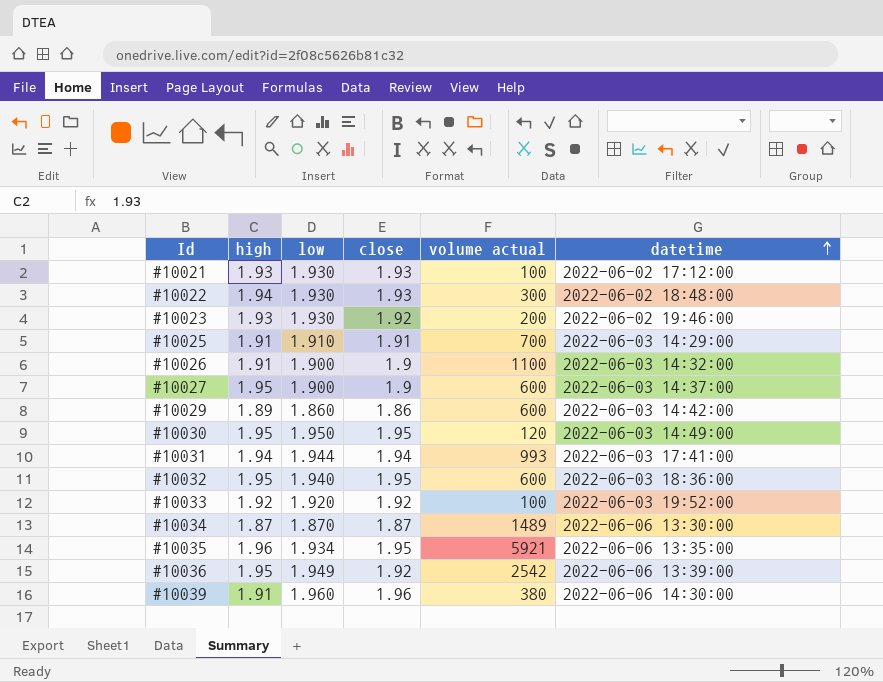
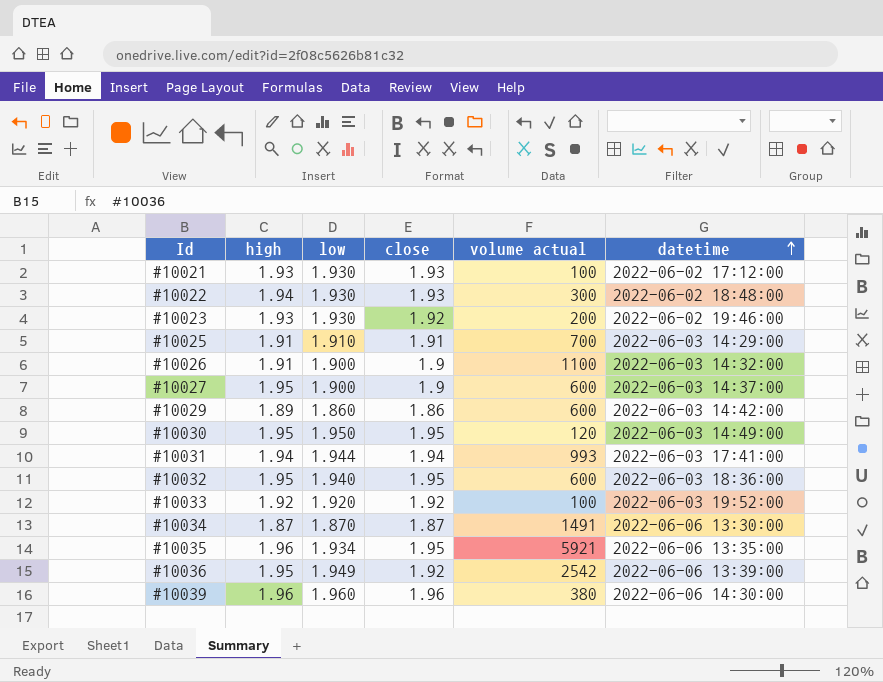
#10034 | volume actual: 1489 -> 1491
#10039 | high: 1.91 -> 1.96

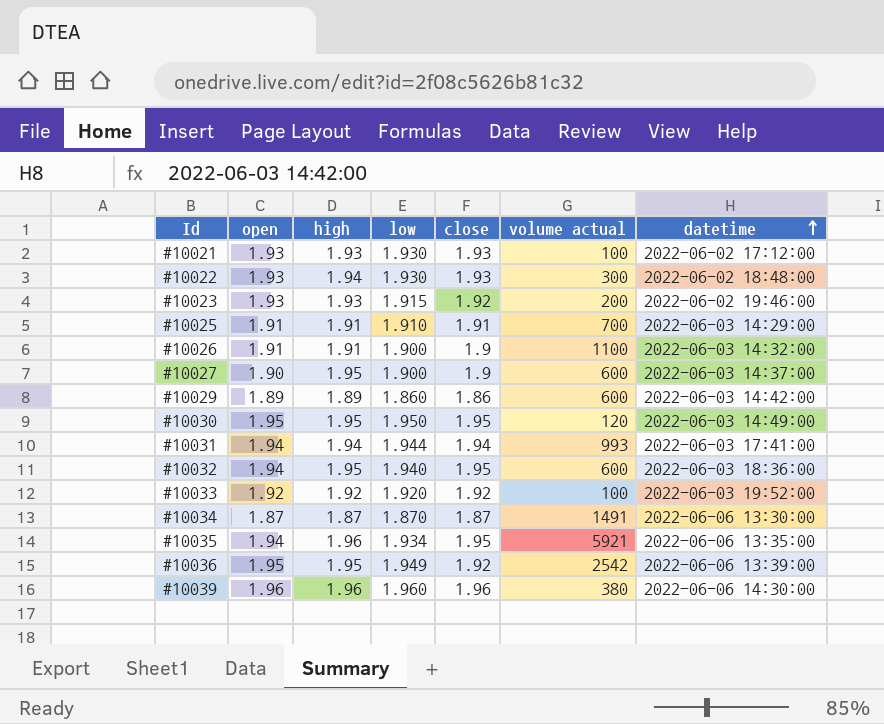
column open | position: none -> 2
#10023 | low: 1.930 -> 1.915

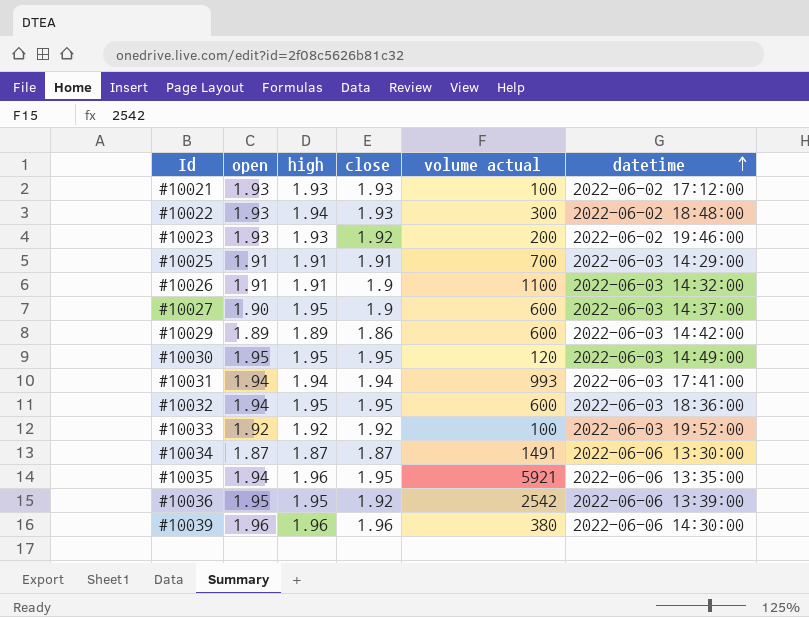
column low | position: 4 -> none

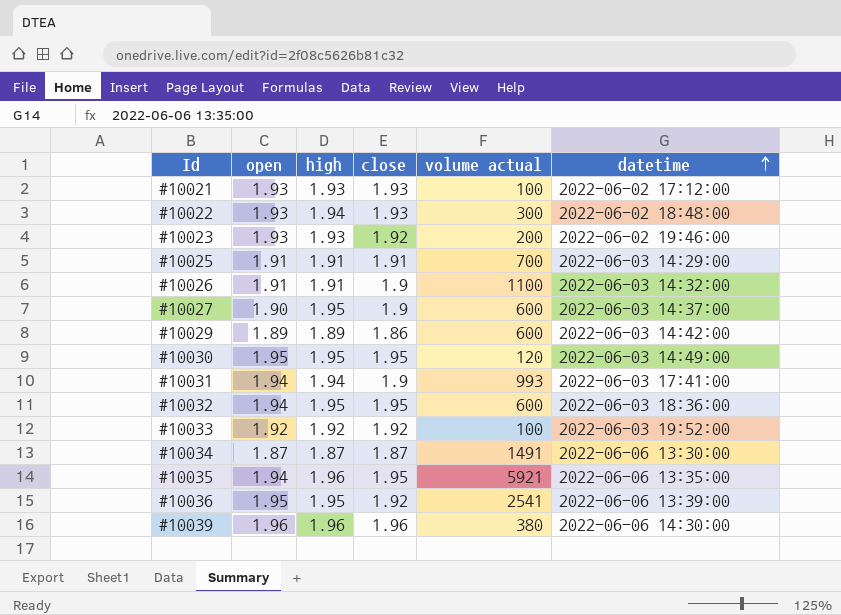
#10031 | close: 1.94 -> 1.9
#10036 | volume actual: 2542 -> 2541

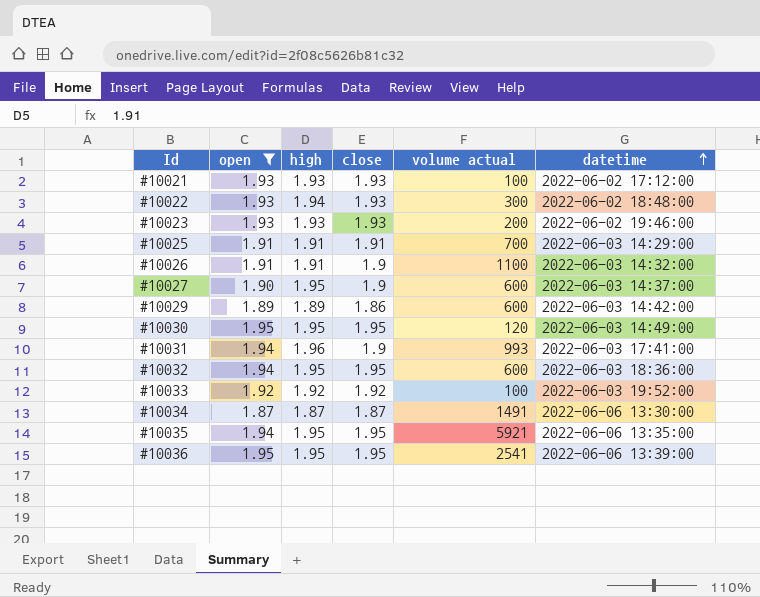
filter: none -> open != 1.96
#10023 | close: 1.92 -> 1.93
#10031 | high: 1.94 -> 1.96
#10035 | high: 1.96 -> 1.95
#10036 | close: 1.92 -> 1.95

